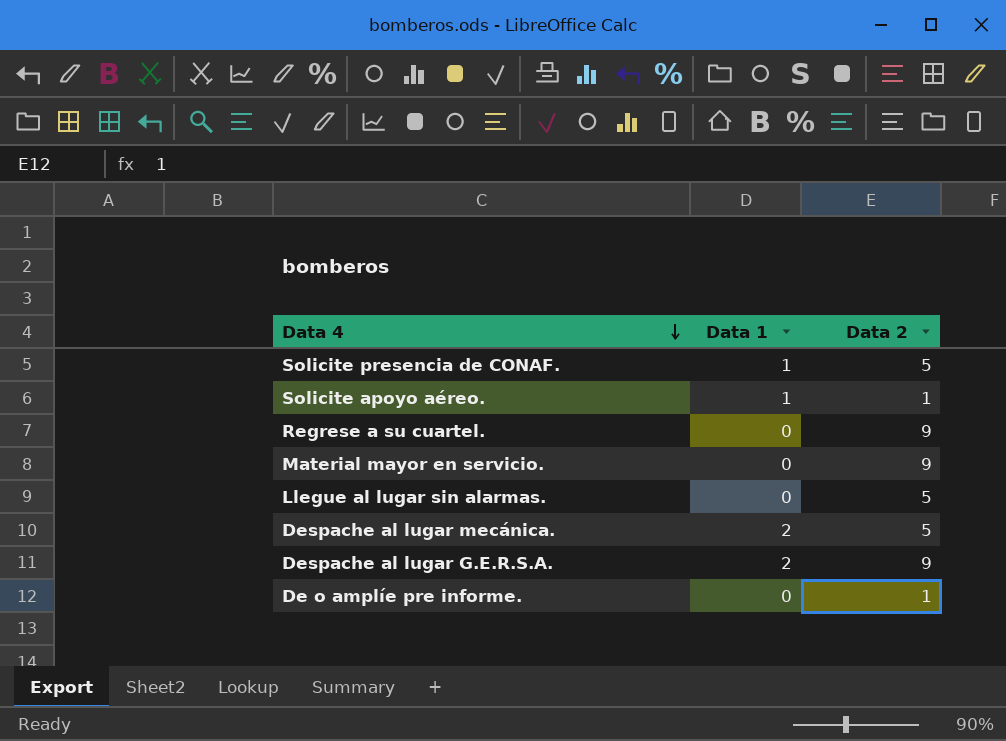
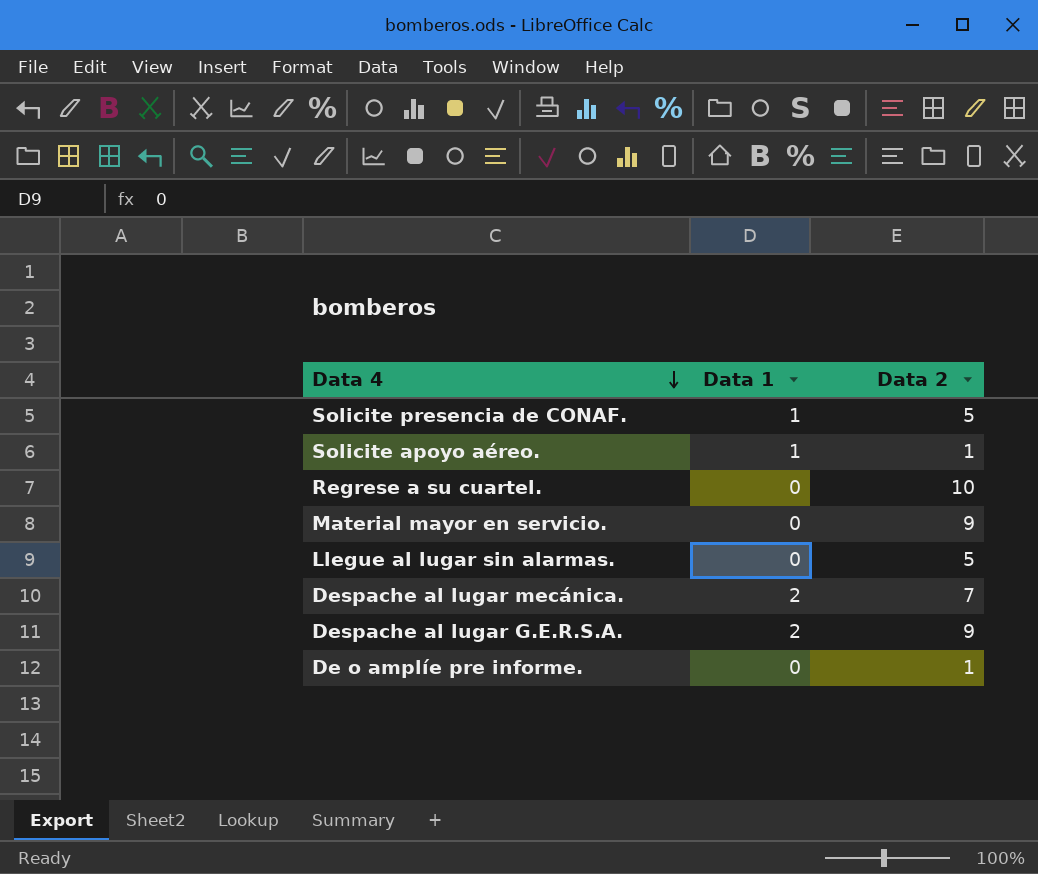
Regrese a su cuartel. | Data 2: 9 -> 10
Despache al lugar mecánica. | Data 2: 5 -> 7

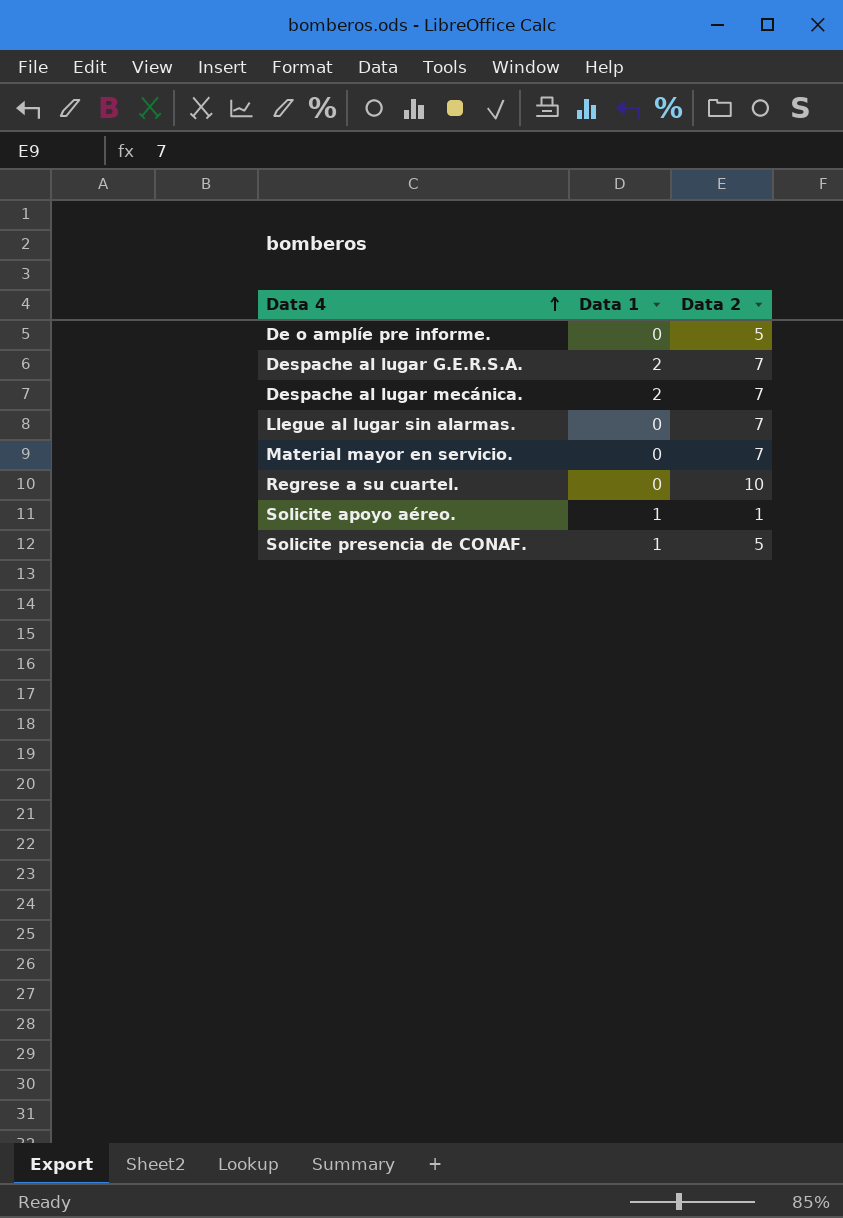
row order: Data 4 descending -> Data 4 ascending
De o amplíe pre informe. | Data 2: 1 -> 5
Despache al lugar G.E.R.S.A. | Data 2: 9 -> 7
Llegue al lugar sin alarmas. | Data 2: 5 -> 7
Material mayor en servicio. | Data 2: 9 -> 7

